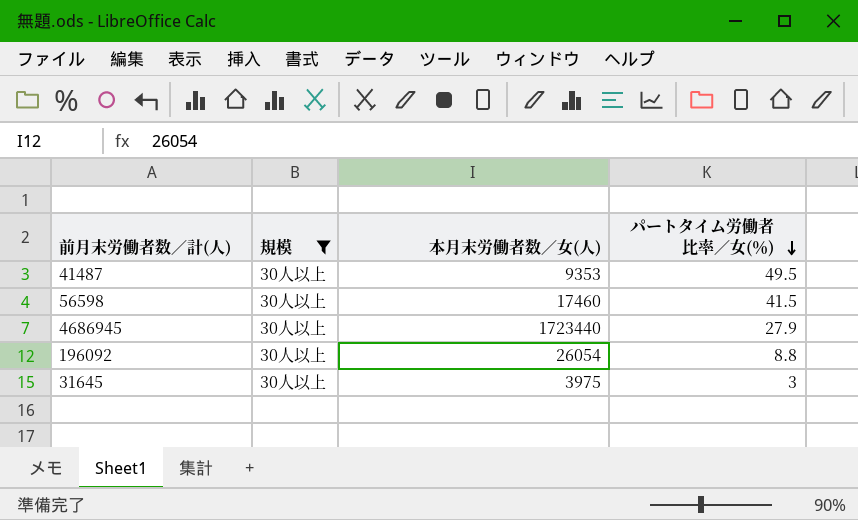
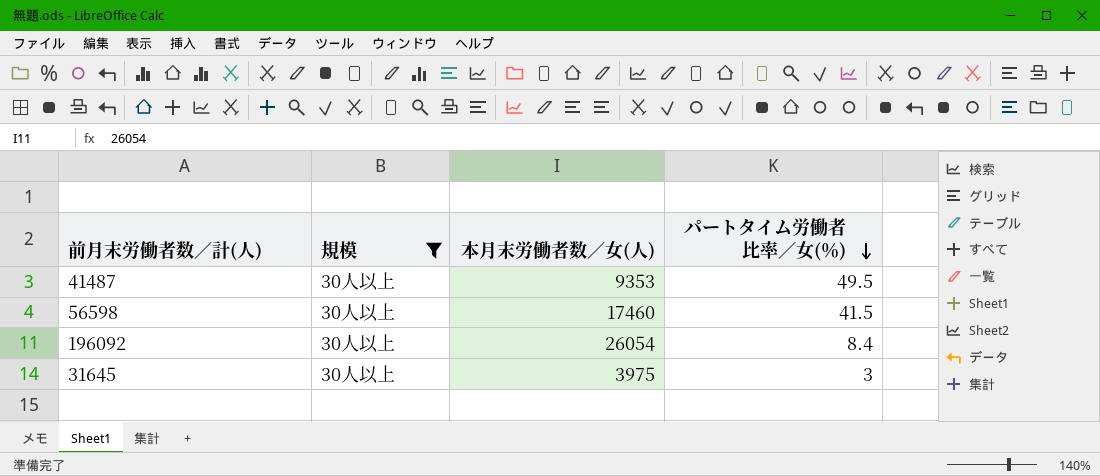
row 4686945: 30人以上 | 1723440 | 27.9 -> none
196092 | パートタイム労働者比率／女(％): 8.8 -> 8.4

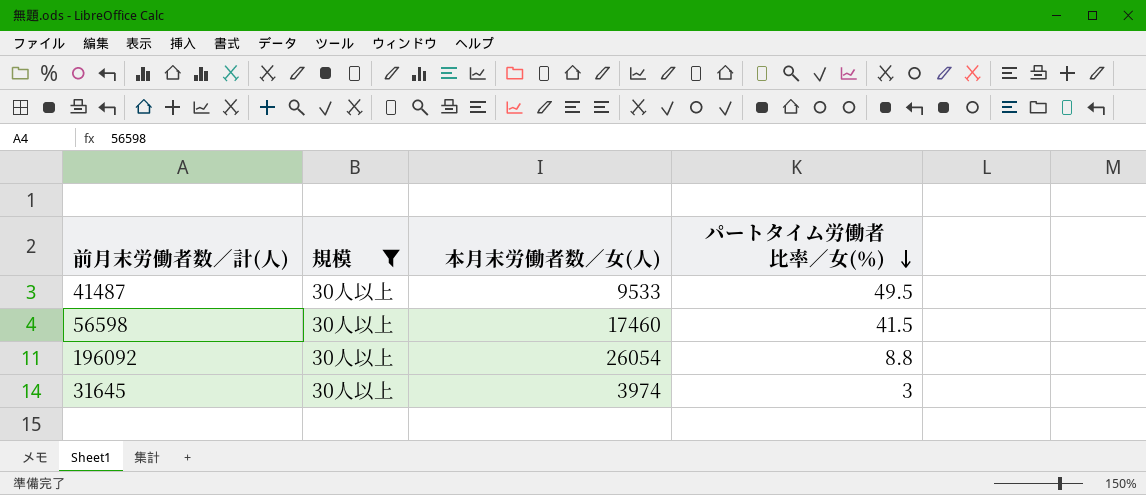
41487 | 本月末労働者数／女(人): 9353 -> 9533
196092 | パートタイム労働者比率／女(％): 8.4 -> 8.8
31645 | 本月末労働者数／女(人): 3975 -> 3974

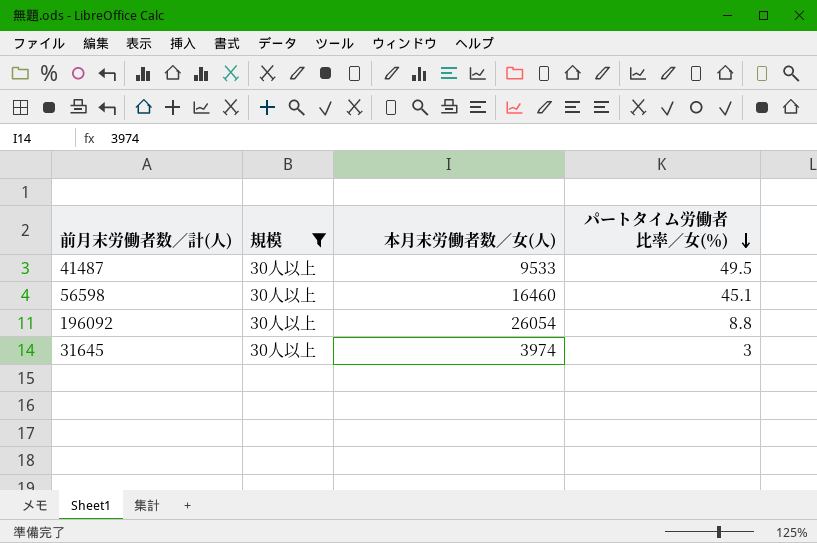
56598 | 本月末労働者数／女(人): 17460 -> 16460
56598 | パートタイム労働者比率／女(％): 41.5 -> 45.1

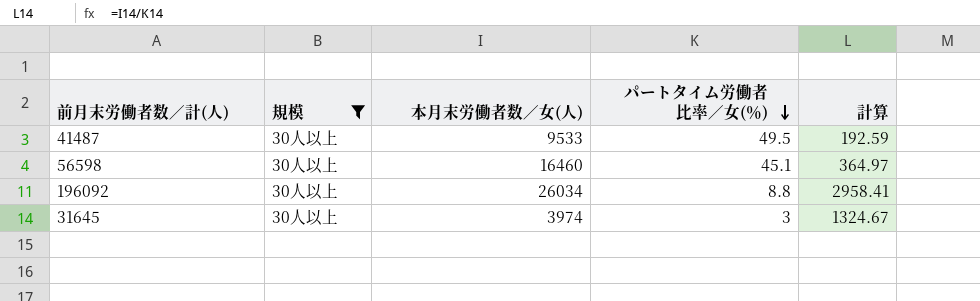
column 計算 | formula: none -> [本月末労働者数／女(人)] / [パートタイム労働者比率／女(％)]
196092 | 本月末労働者数／女(人): 26054 -> 26034

